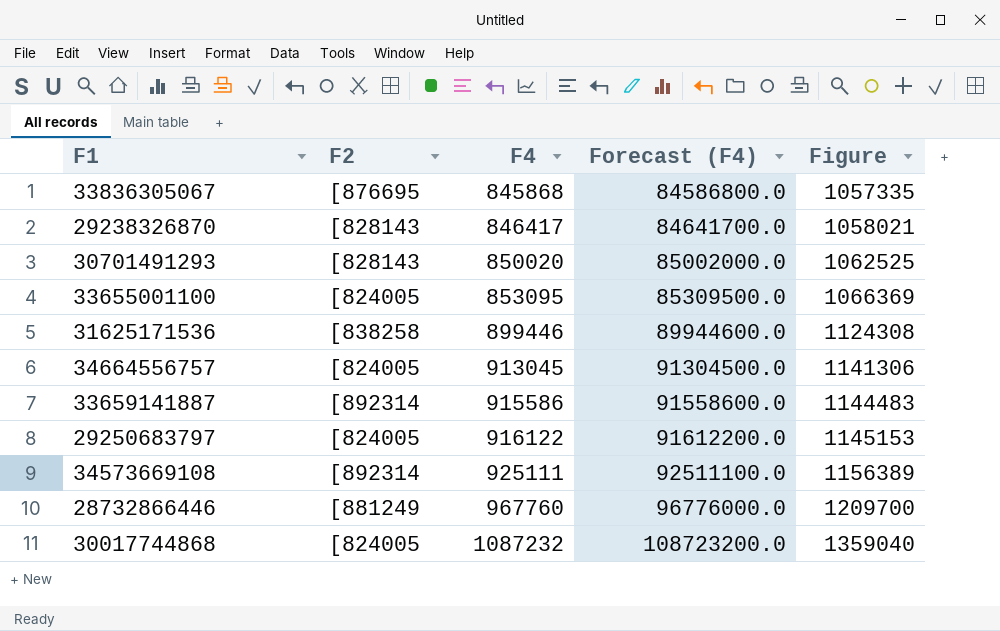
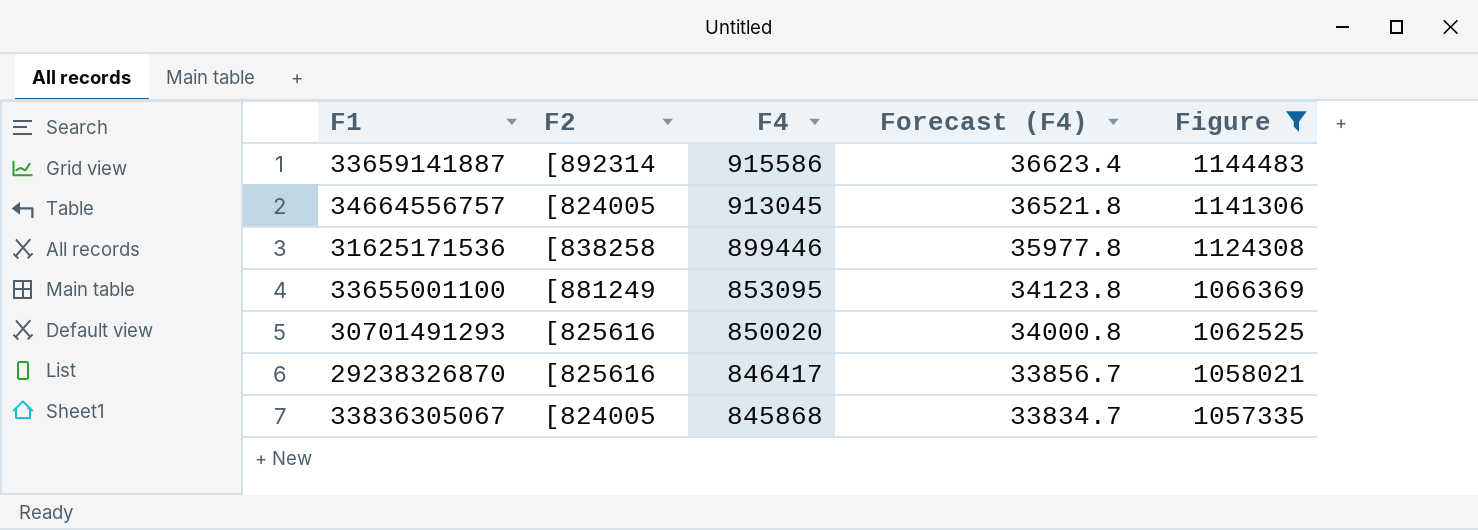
filter: none -> Figure <= 1144483
row order: F4 ascending -> F4 descending
column Forecast (F4) | formula: [F4] * 100 -> [F4] * 0.04
33655001100 | F2: [824005 -> [881249
30701491293 | F2: [828143 -> [825616
29238326870 | F2: [828143 -> [825616
33836305067 | F2: [876695 -> [824005

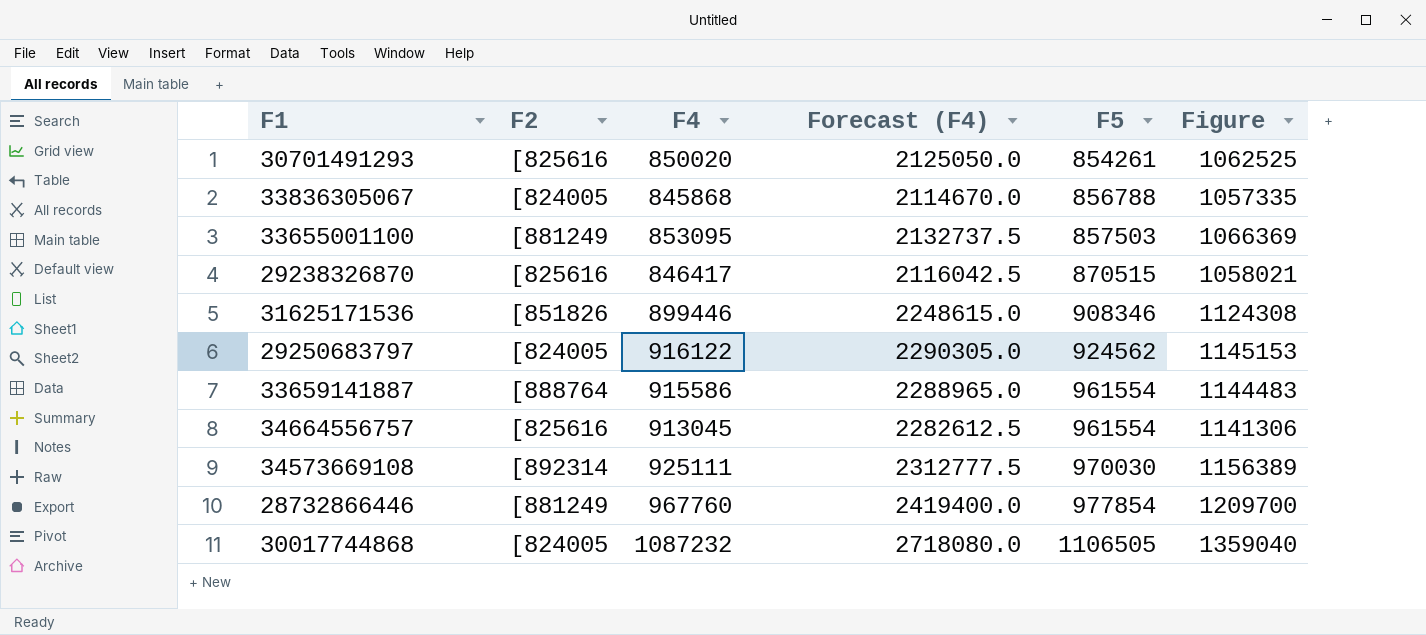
filter: Figure <= 1144483 -> none
row order: F4 descending -> F5 ascending
column Forecast (F4) | formula: [F4] * 0.04 -> [F4] * 2.5
column F5 | position: none -> 5
31625171536 | F2: [838258 -> [851826
33659141887 | F2: [892314 -> [888764
34664556757 | F2: [824005 -> [825616

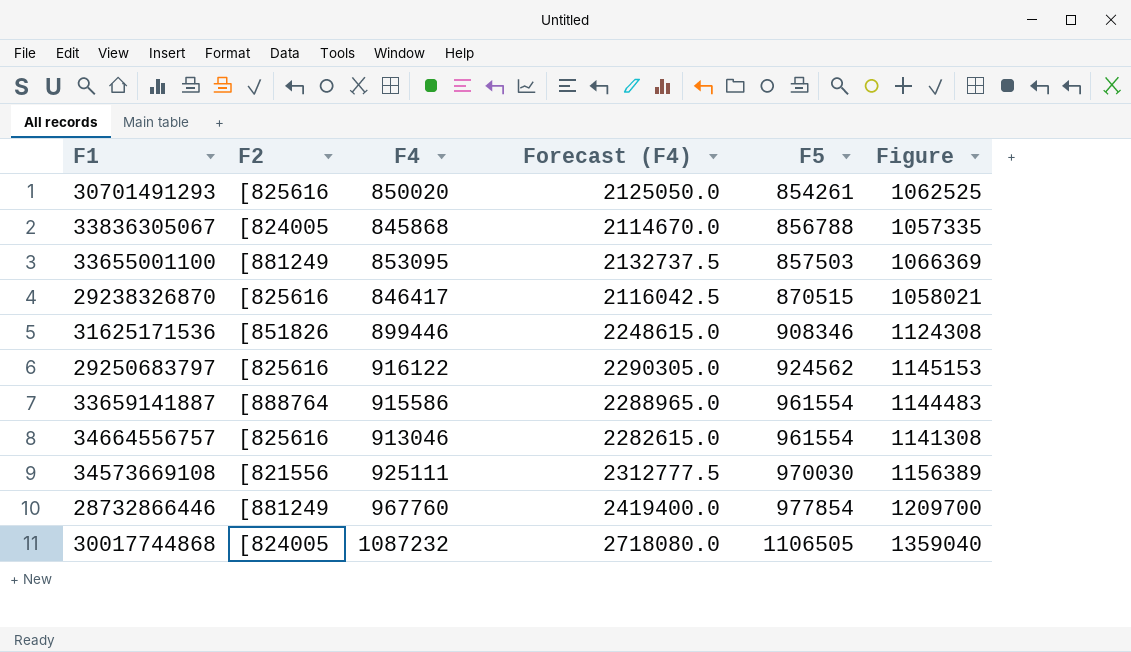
29250683797 | F2: [824005 -> [825616
34664556757 | F4: 913045 -> 913046
34664556757 | Forecast (F4): 2282612.5 -> 2282615.0
34664556757 | Figure: 1141306 -> 1141308
34573669108 | F2: [892314 -> [821556

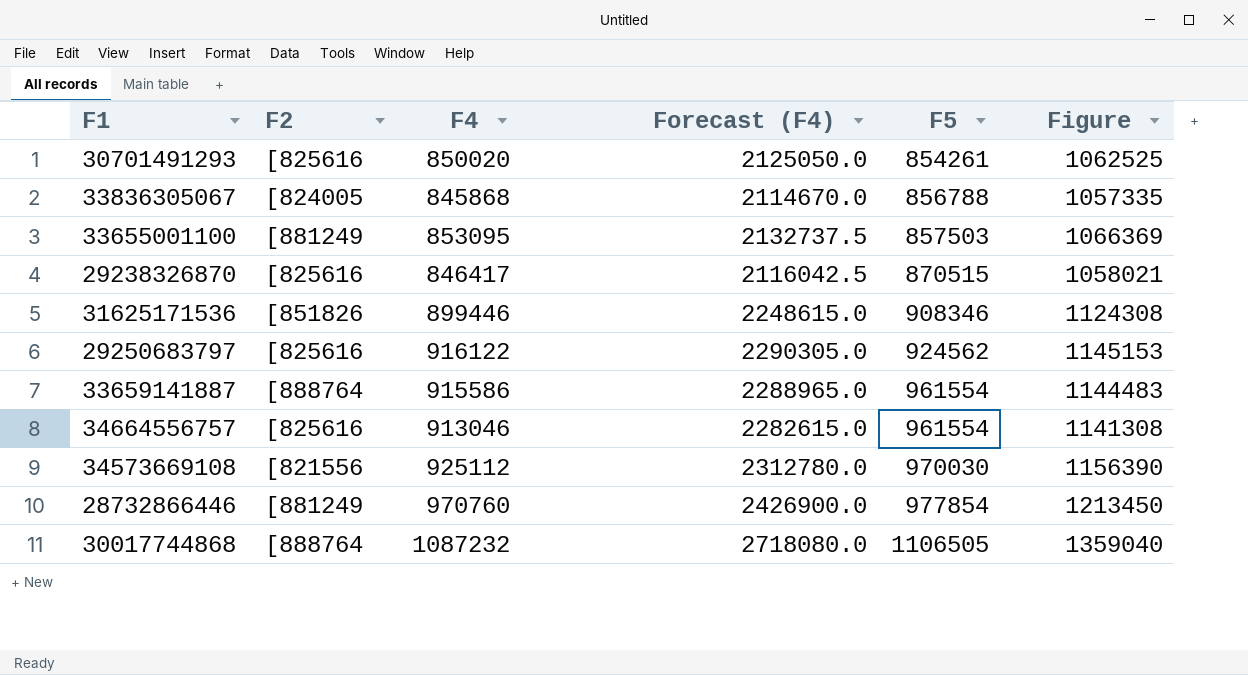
34573669108 | F4: 925111 -> 925112
34573669108 | Forecast (F4): 2312777.5 -> 2312780.0
34573669108 | Figure: 1156389 -> 1156390
28732866446 | F4: 967760 -> 970760
28732866446 | Forecast (F4): 2419400.0 -> 2426900.0
28732866446 | Figure: 1209700 -> 1213450
30017744868 | F2: [824005 -> [888764

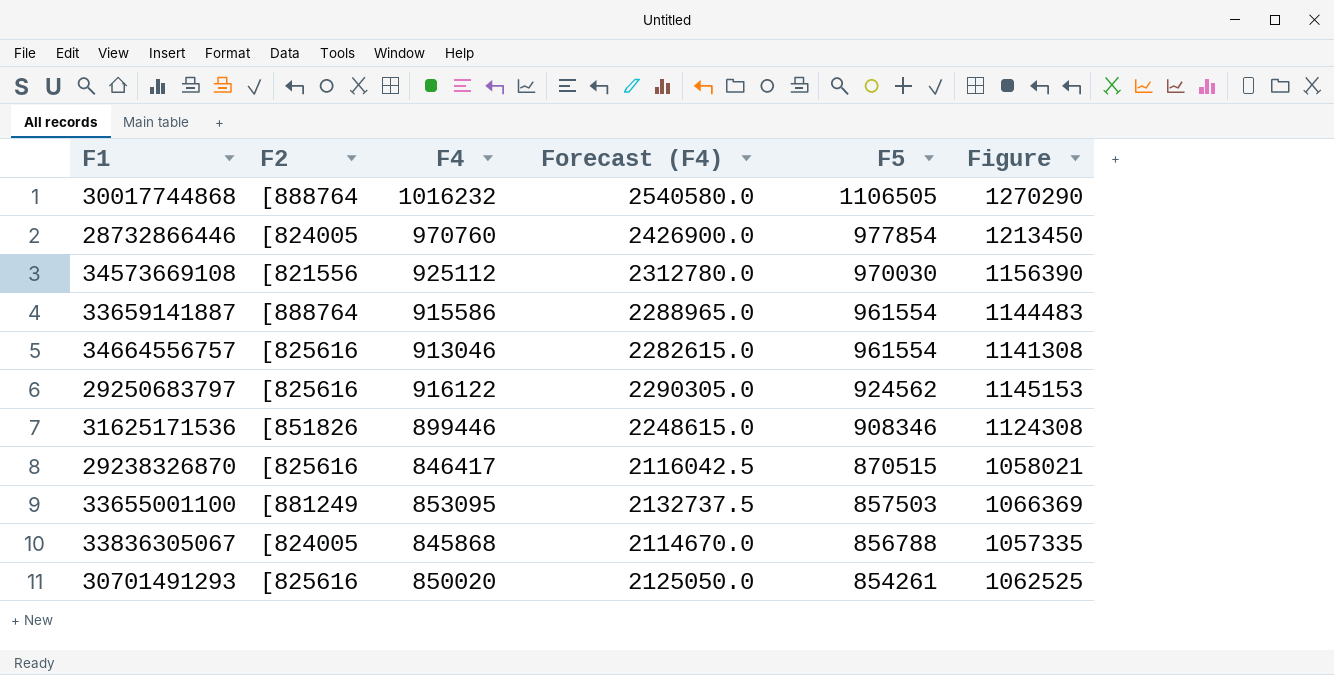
row order: F5 ascending -> F5 descending
30017744868 | F4: 1087232 -> 1016232
30017744868 | Forecast (F4): 2718080.0 -> 2540580.0
30017744868 | Figure: 1359040 -> 1270290
28732866446 | F2: [881249 -> [824005

